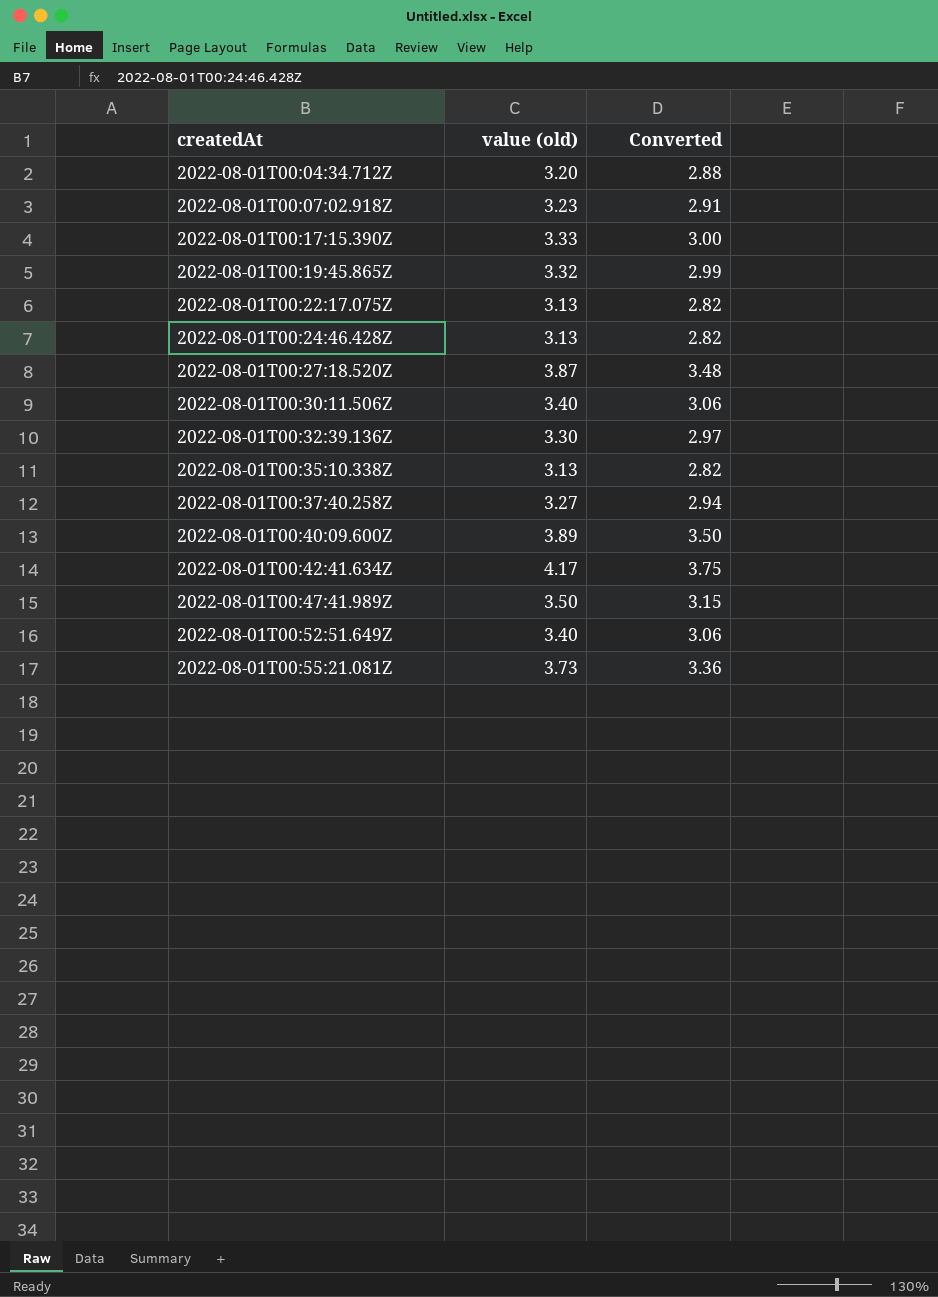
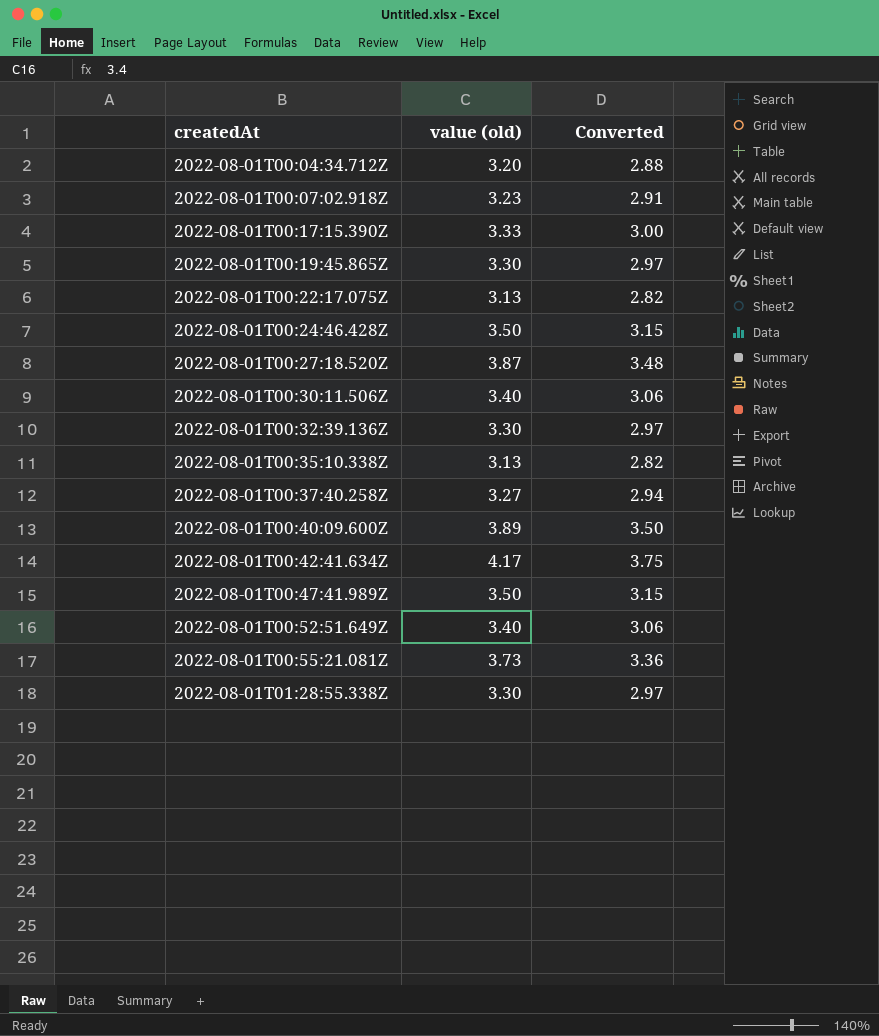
2022-08-01T00:19:45.865Z | value (old): 3.32 -> 3.30
2022-08-01T00:19:45.865Z | Converted: 2.99 -> 2.97
2022-08-01T00:24:46.428Z | value (old): 3.13 -> 3.50
2022-08-01T00:24:46.428Z | Converted: 2.82 -> 3.15
row 2022-08-01T01:28:55.338Z: none -> 3.30 | 2.97

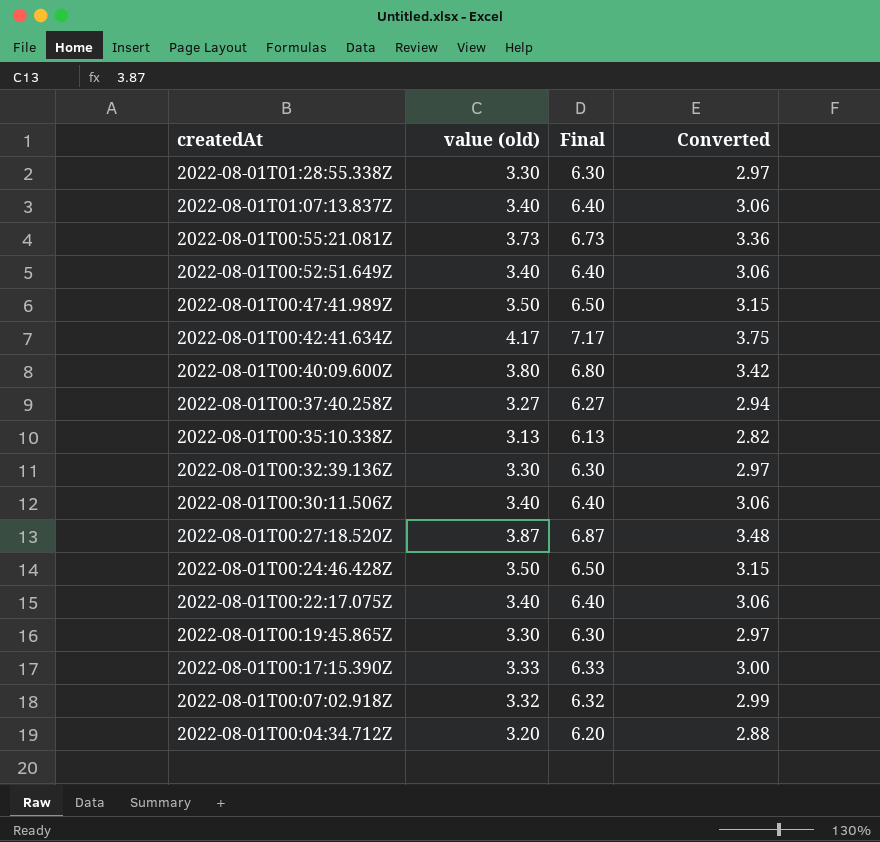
row order: createdAt ascending -> createdAt descending
column Final | formula: none -> [value (old)] + 3
row 2022-08-01T01:07:13.837Z: none -> 3.40 | 6.40 | 3.06
2022-08-01T00:40:09.600Z | value (old): 3.89 -> 3.80
2022-08-01T00:40:09.600Z | Converted: 3.50 -> 3.42
2022-08-01T00:22:17.075Z | value (old): 3.13 -> 3.40
2022-08-01T00:22:17.075Z | Converted: 2.82 -> 3.06
2022-08-01T00:07:02.918Z | value (old): 3.23 -> 3.32
2022-08-01T00:07:02.918Z | Converted: 2.91 -> 2.99

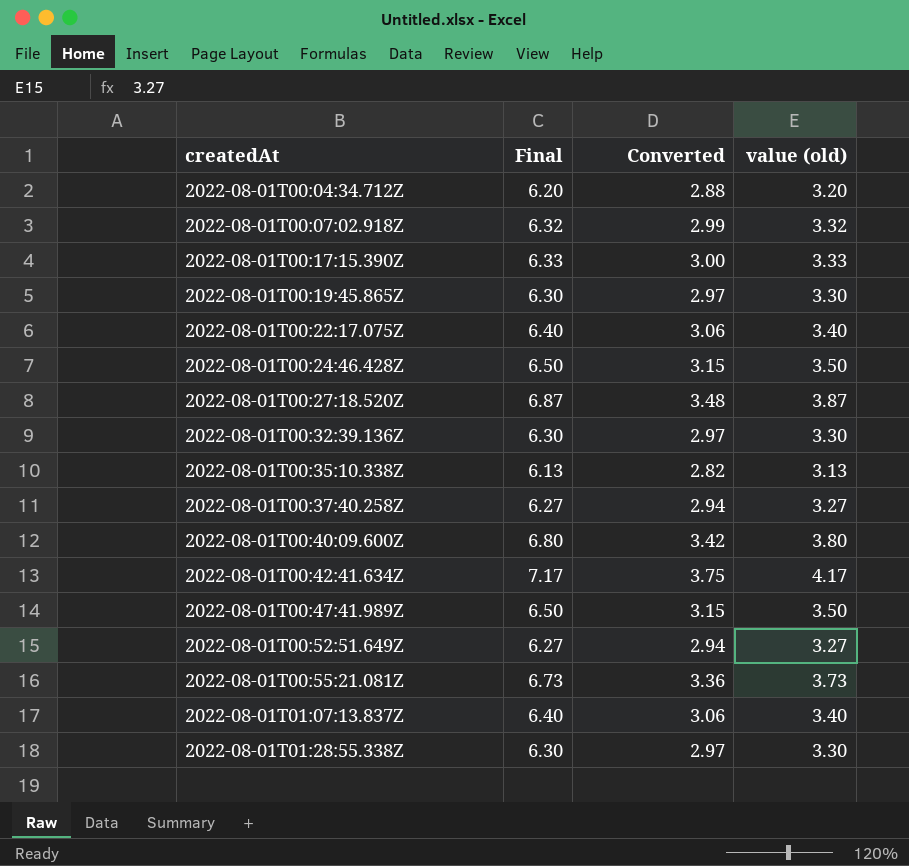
row order: createdAt descending -> createdAt ascending
column value (old) | position: 2 -> 4
row 2022-08-01T00:30:11.506Z: 3.40 | 6.40 | 3.06 -> none
2022-08-01T00:52:51.649Z | Final: 6.40 -> 6.27
2022-08-01T00:52:51.649Z | Converted: 3.06 -> 2.94
2022-08-01T00:52:51.649Z | value (old): 3.40 -> 3.27

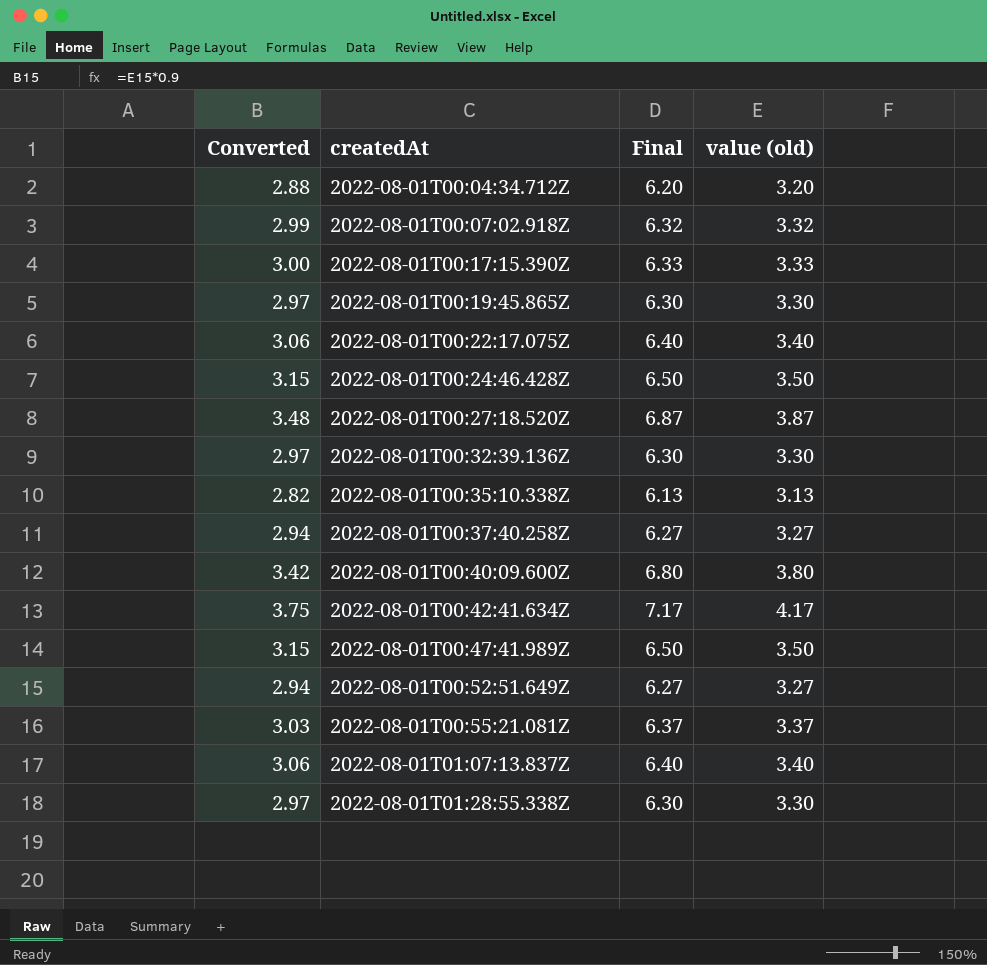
column Converted | position: 3 -> 1
2022-08-01T00:55:21.081Z | Converted: 3.36 -> 3.03
2022-08-01T00:55:21.081Z | Final: 6.73 -> 6.37
2022-08-01T00:55:21.081Z | value (old): 3.73 -> 3.37

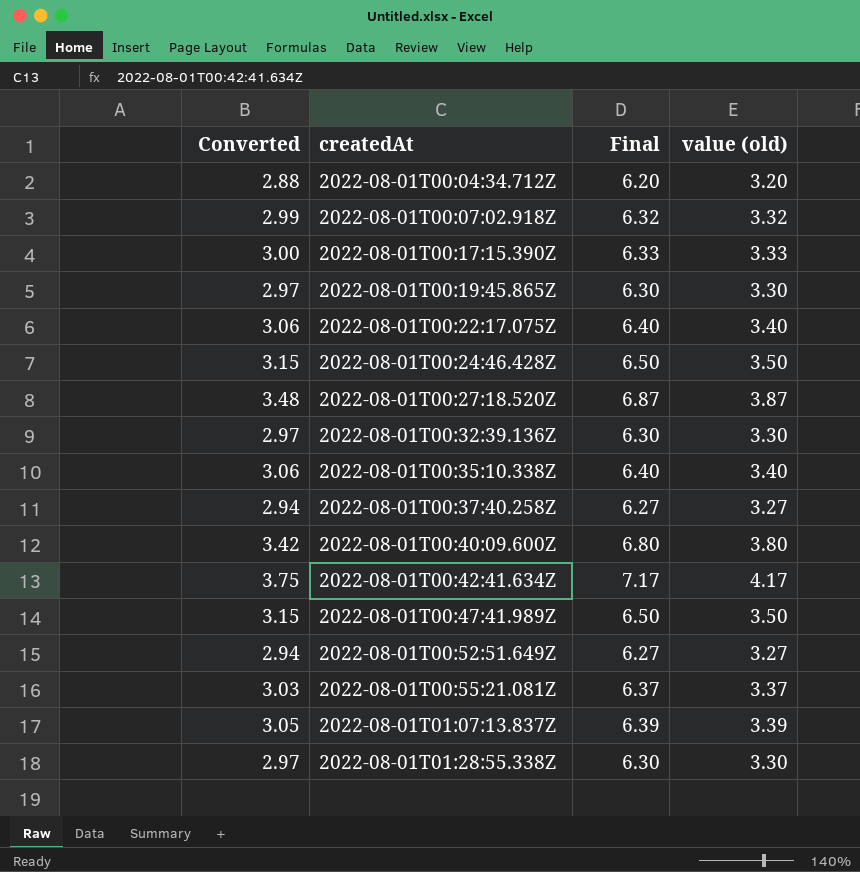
2022-08-01T00:35:10.338Z | Converted: 2.82 -> 3.06
2022-08-01T00:35:10.338Z | Final: 6.13 -> 6.40
2022-08-01T00:35:10.338Z | value (old): 3.13 -> 3.40
2022-08-01T01:07:13.837Z | Converted: 3.06 -> 3.05
2022-08-01T01:07:13.837Z | Final: 6.40 -> 6.39
2022-08-01T01:07:13.837Z | value (old): 3.40 -> 3.39

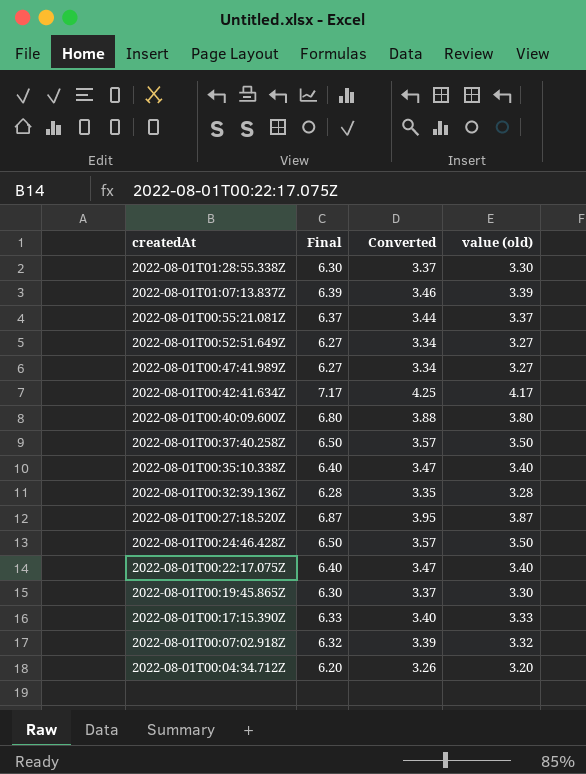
row order: createdAt ascending -> createdAt descending
column Converted | formula: [value (old)] * 0.9 -> [value (old)] * 1.02
column Converted | position: 1 -> 3
2022-08-01T00:47:41.989Z | Final: 6.50 -> 6.27
2022-08-01T00:47:41.989Z | value (old): 3.50 -> 3.27
2022-08-01T00:37:40.258Z | Final: 6.27 -> 6.50
2022-08-01T00:37:40.258Z | value (old): 3.27 -> 3.50
2022-08-01T00:32:39.136Z | Final: 6.30 -> 6.28
2022-08-01T00:32:39.136Z | value (old): 3.30 -> 3.28

